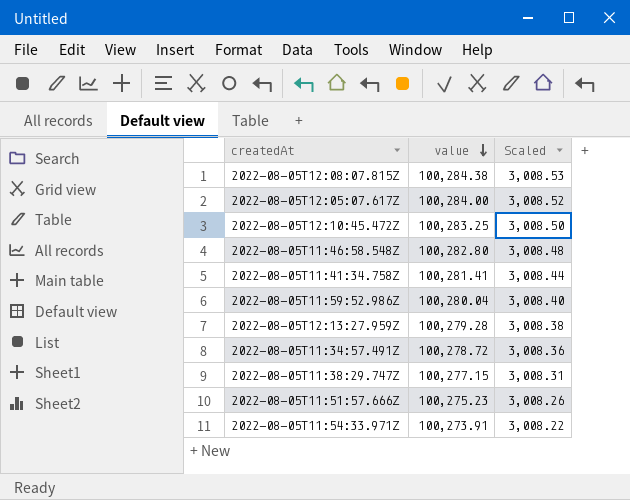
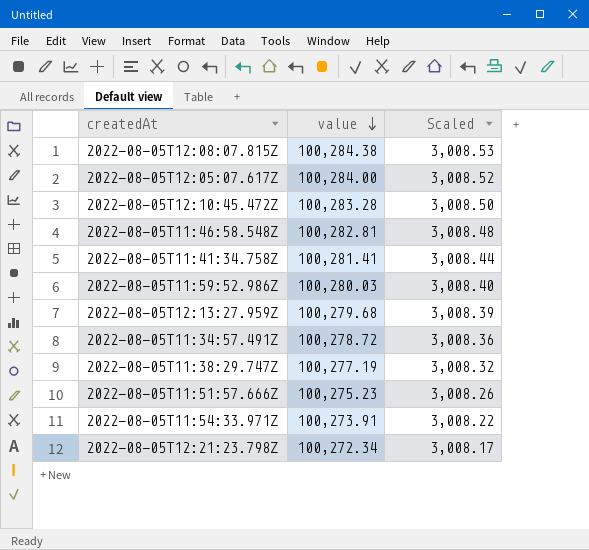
2022-08-05T12:10:45.472Z | value: 100,283.25 -> 100,283.28
2022-08-05T11:46:58.548Z | value: 100,282.80 -> 100,282.81
2022-08-05T11:59:52.986Z | value: 100,280.04 -> 100,280.03
2022-08-05T12:13:27.959Z | value: 100,279.28 -> 100,279.68
2022-08-05T12:13:27.959Z | Scaled: 3,008.38 -> 3,008.39
2022-08-05T11:38:29.747Z | value: 100,277.15 -> 100,277.19
2022-08-05T11:38:29.747Z | Scaled: 3,008.31 -> 3,008.32
row 2022-08-05T12:21:23.798Z: none -> 100,272.34 | 3,008.17

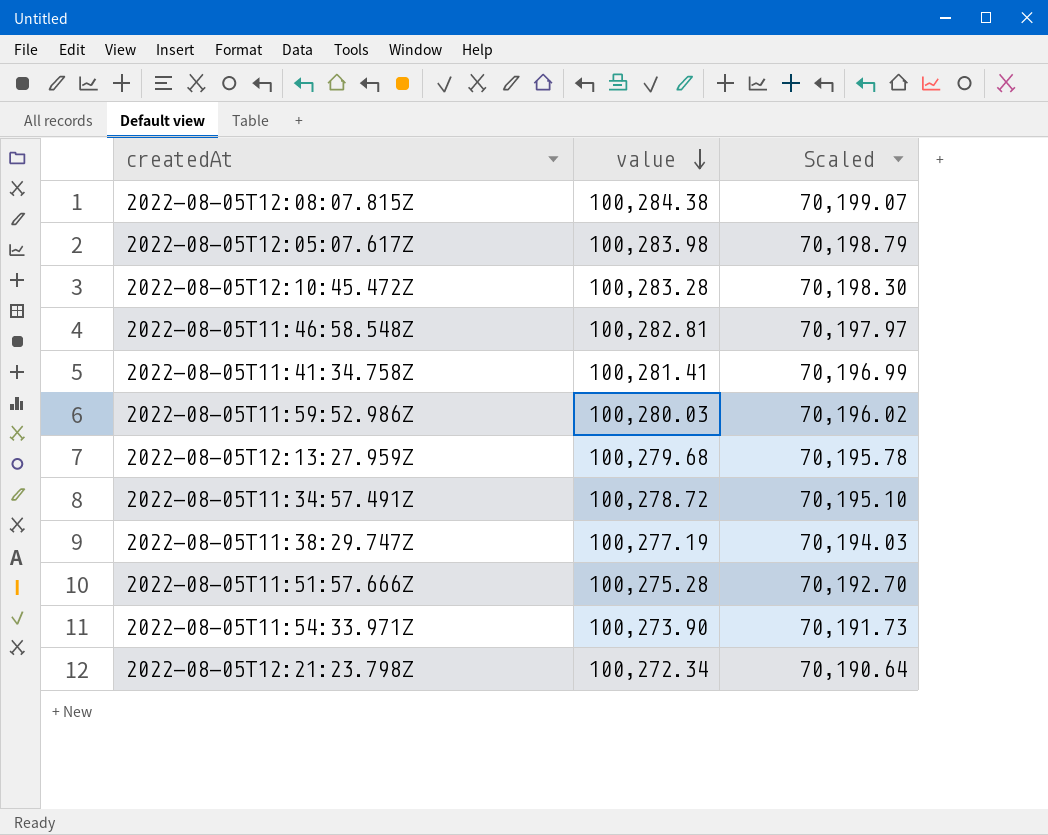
column Scaled | formula: [value] * 0.03 -> [value] * 0.7
2022-08-05T12:05:07.617Z | value: 100,284.00 -> 100,283.98
2022-08-05T11:51:57.666Z | value: 100,275.23 -> 100,275.28
2022-08-05T11:54:33.971Z | value: 100,273.91 -> 100,273.90

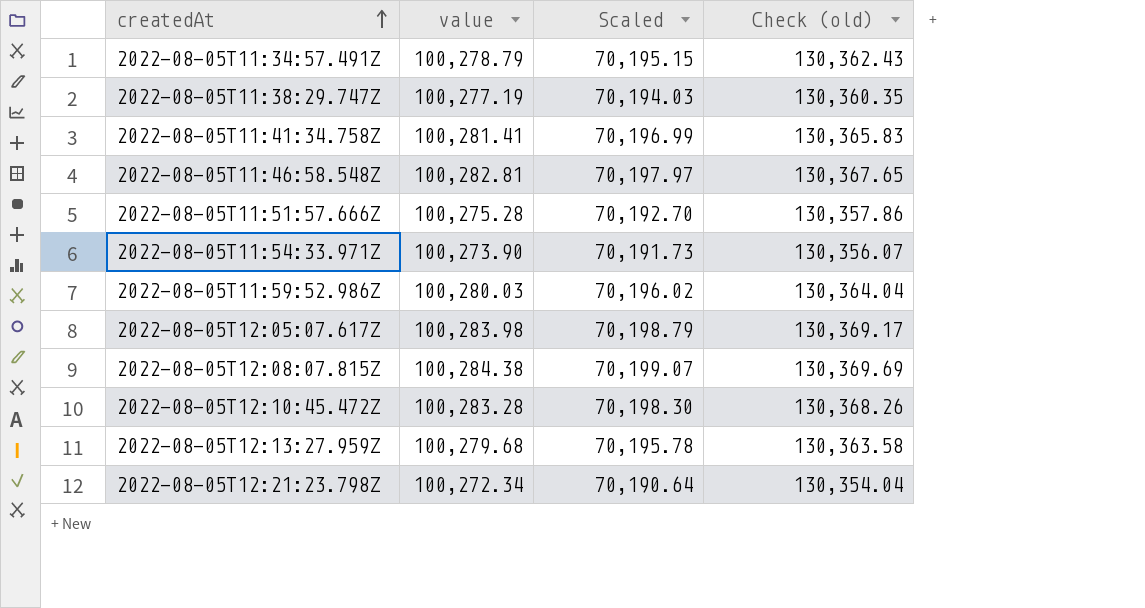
row order: value descending -> createdAt ascending
column Check (old) | formula: none -> [value] * 1.3
2022-08-05T11:34:57.491Z | value: 100,278.72 -> 100,278.79
2022-08-05T11:34:57.491Z | Scaled: 70,195.10 -> 70,195.15

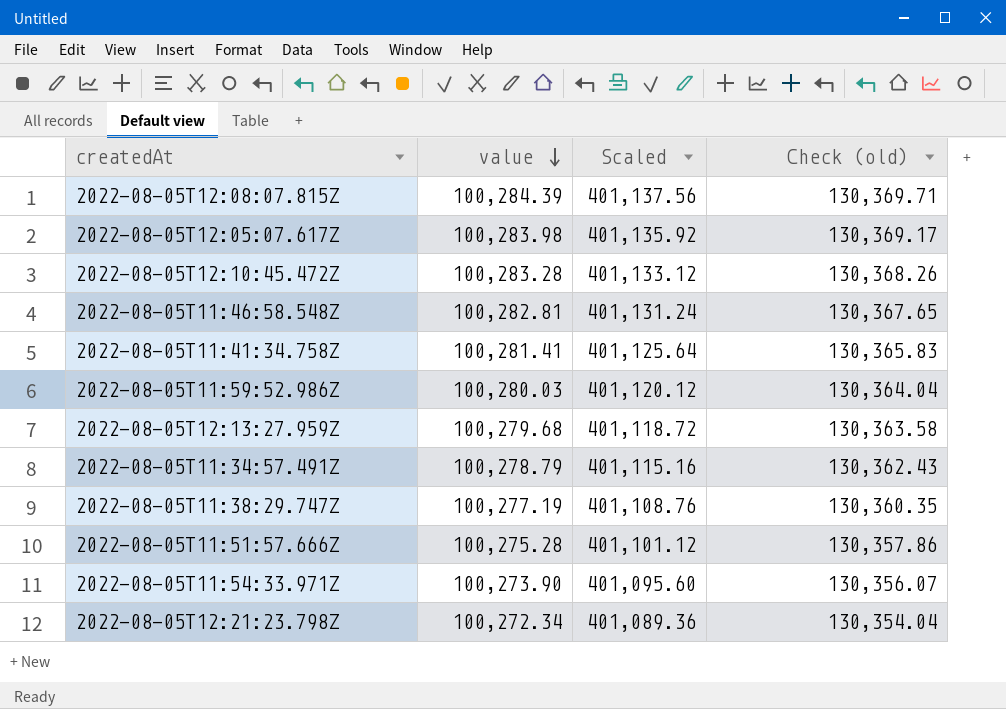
row order: createdAt ascending -> value descending
column Scaled | formula: [value] * 0.7 -> [value] * 4
2022-08-05T12:08:07.815Z | value: 100,284.38 -> 100,284.39
2022-08-05T12:08:07.815Z | Check (old): 130,369.69 -> 130,369.71

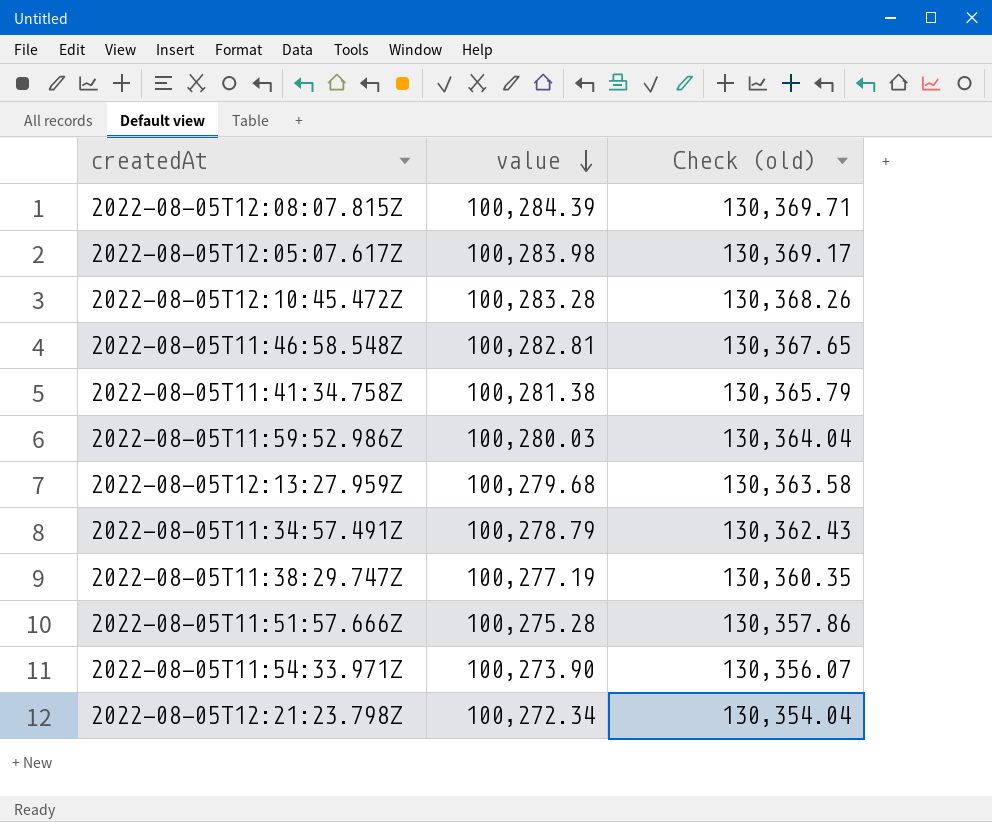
column Scaled | formula: [value] * 4 -> none
2022-08-05T11:41:34.758Z | value: 100,281.41 -> 100,281.38
2022-08-05T11:41:34.758Z | Check (old): 130,365.83 -> 130,365.79

